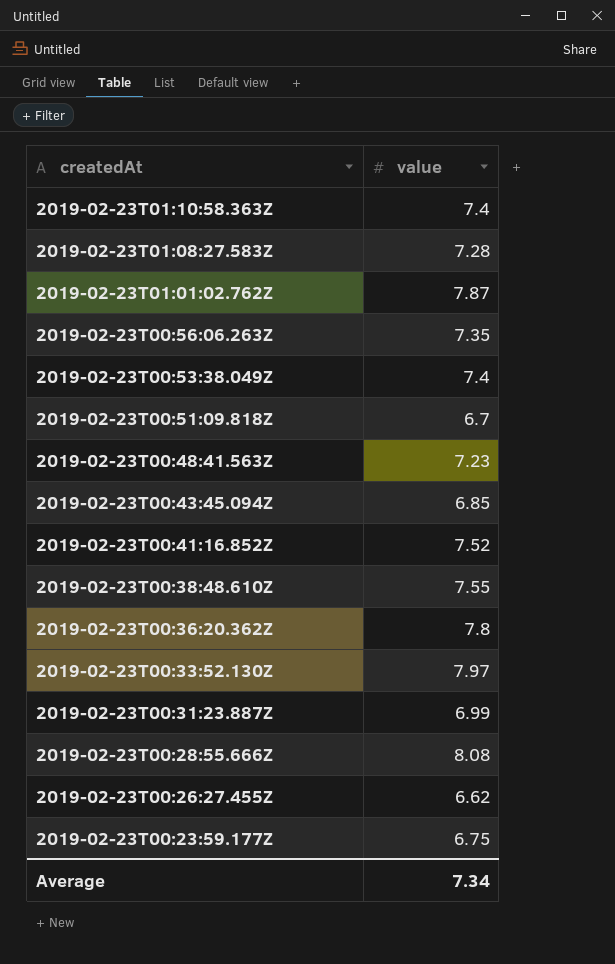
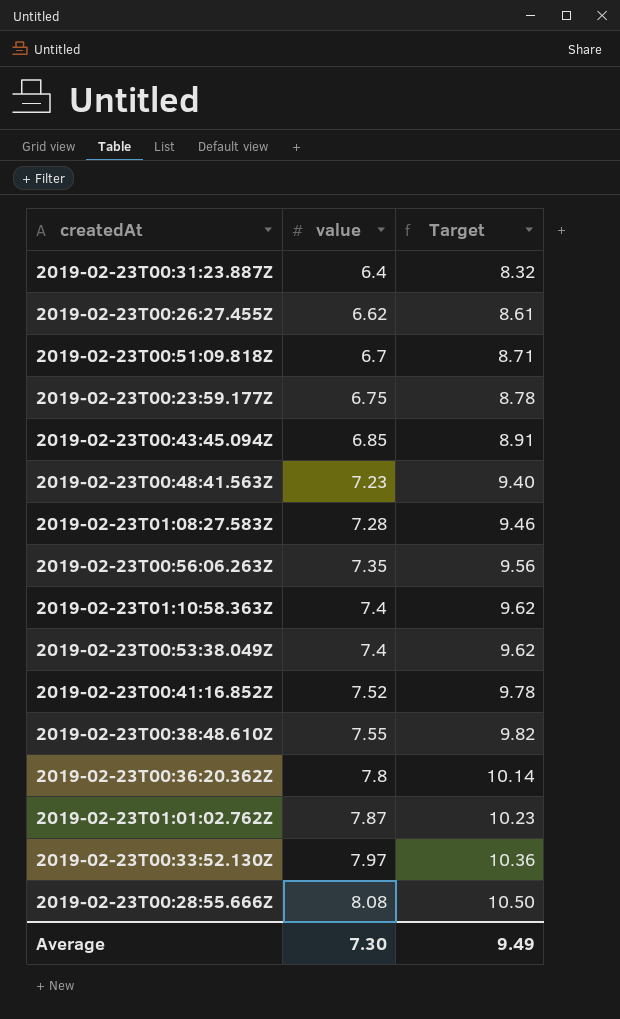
row order: createdAt descending -> value ascending
column Target | formula: none -> [value] * 1.3
2019-02-23T00:31:23.887Z | value: 6.99 -> 6.4
Average | value: 7.34 -> 7.30

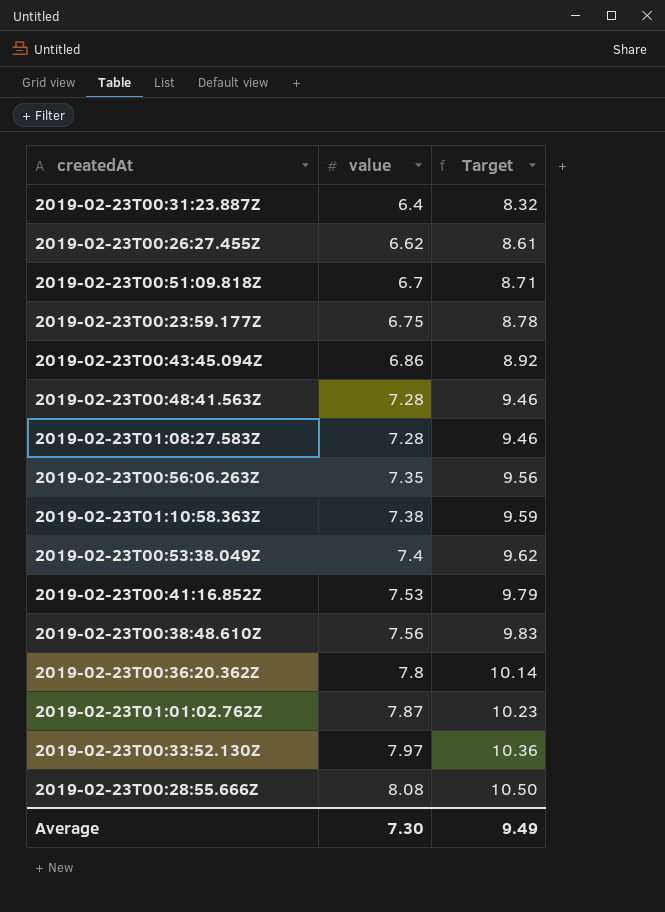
2019-02-23T00:43:45.094Z | value: 6.85 -> 6.86
2019-02-23T00:43:45.094Z | Target: 8.91 -> 8.92
2019-02-23T00:48:41.563Z | value: 7.23 -> 7.28
2019-02-23T00:48:41.563Z | Target: 9.40 -> 9.46
2019-02-23T01:10:58.363Z | value: 7.4 -> 7.38
2019-02-23T01:10:58.363Z | Target: 9.62 -> 9.59
2019-02-23T00:41:16.852Z | value: 7.52 -> 7.53
2019-02-23T00:41:16.852Z | Target: 9.78 -> 9.79
2019-02-23T00:38:48.610Z | value: 7.55 -> 7.56
2019-02-23T00:38:48.610Z | Target: 9.82 -> 9.83

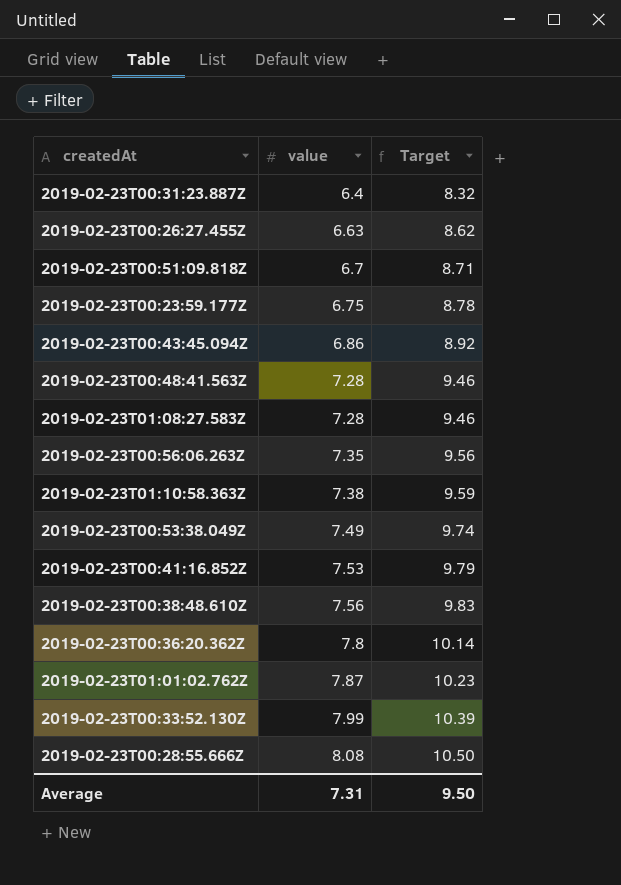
2019-02-23T00:26:27.455Z | value: 6.62 -> 6.63
2019-02-23T00:26:27.455Z | Target: 8.61 -> 8.62
2019-02-23T00:53:38.049Z | value: 7.4 -> 7.49
2019-02-23T00:53:38.049Z | Target: 9.62 -> 9.74
2019-02-23T00:33:52.130Z | value: 7.97 -> 7.99
2019-02-23T00:33:52.130Z | Target: 10.36 -> 10.39
Average | value: 7.30 -> 7.31
Average | Target: 9.49 -> 9.50

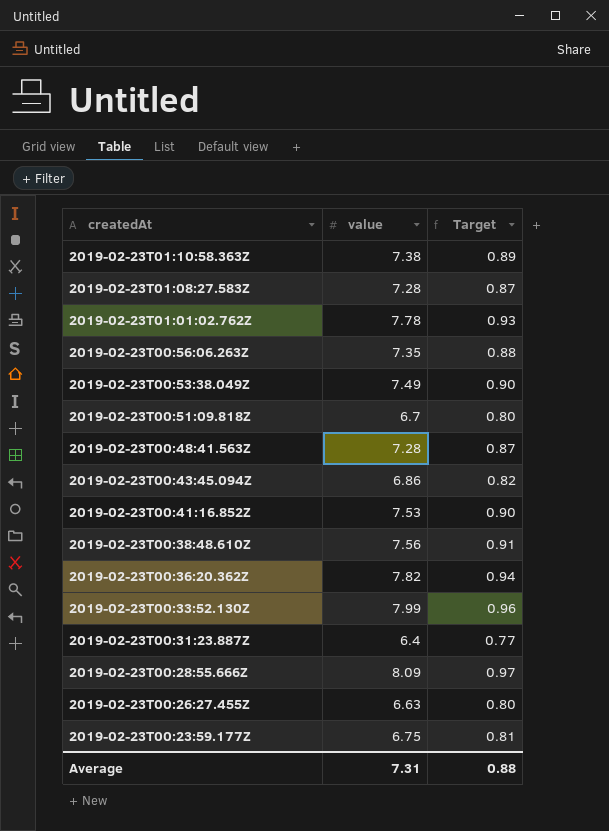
row order: value ascending -> createdAt descending
column Target | formula: [value] * 1.3 -> [value] * 0.12
2019-02-23T01:01:02.762Z | value: 7.87 -> 7.78
2019-02-23T00:36:20.362Z | value: 7.8 -> 7.82
2019-02-23T00:28:55.666Z | value: 8.08 -> 8.09
Average | Target: 9.50 -> 0.88

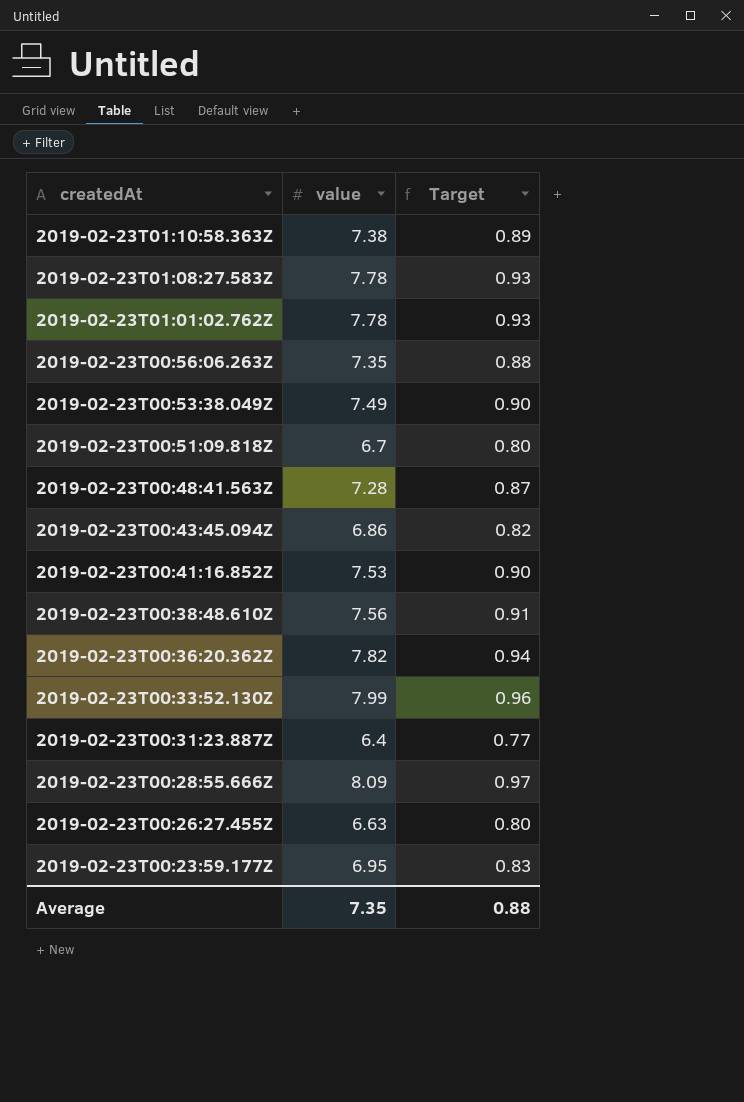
2019-02-23T01:08:27.583Z | value: 7.28 -> 7.78
2019-02-23T01:08:27.583Z | Target: 0.87 -> 0.93
2019-02-23T00:23:59.177Z | value: 6.75 -> 6.95
2019-02-23T00:23:59.177Z | Target: 0.81 -> 0.83
Average | value: 7.31 -> 7.35

